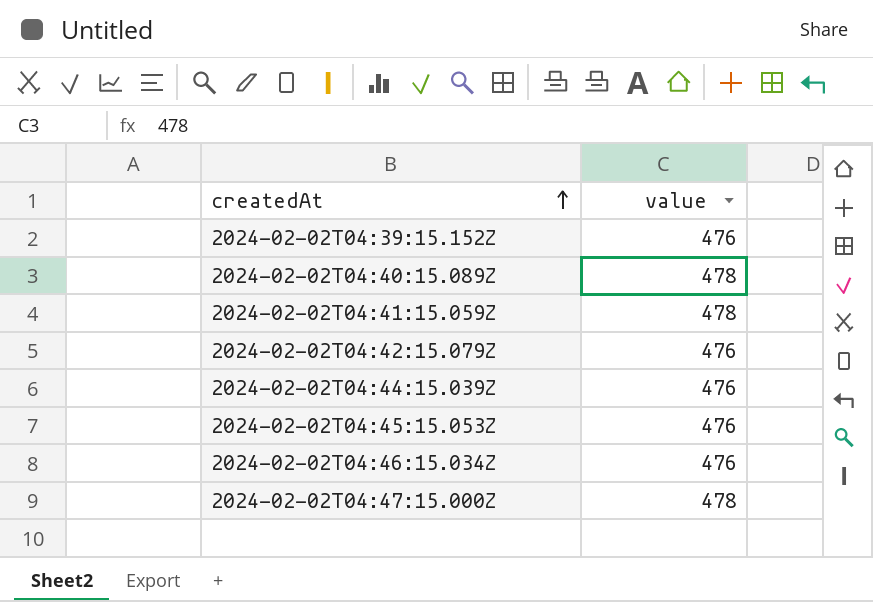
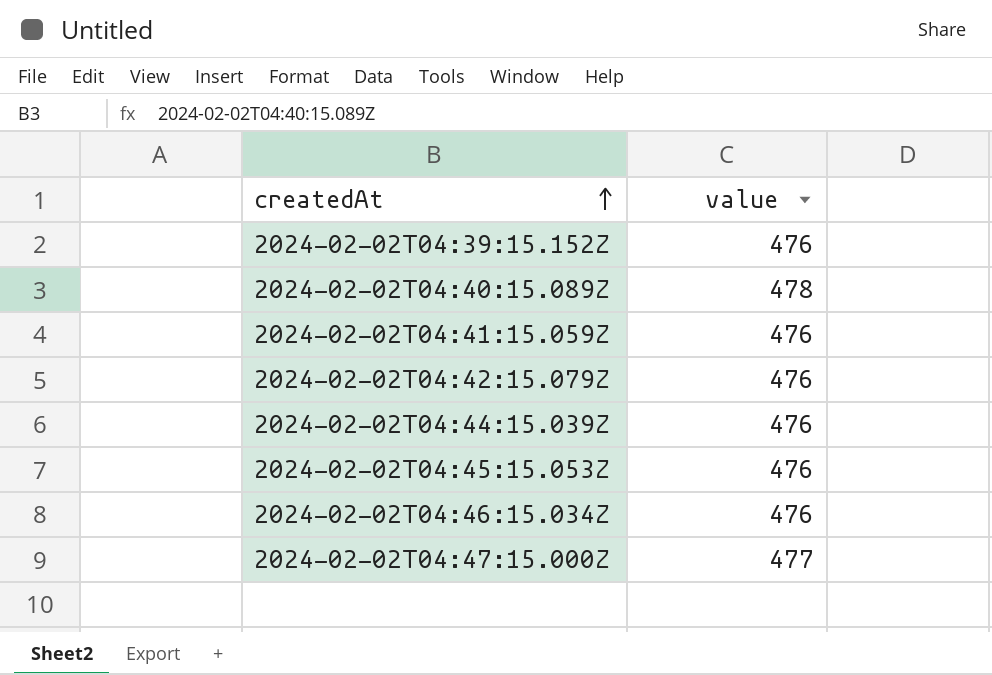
2024-02-02T04:41:15.059Z | value: 478 -> 476
2024-02-02T04:47:15.000Z | value: 478 -> 477

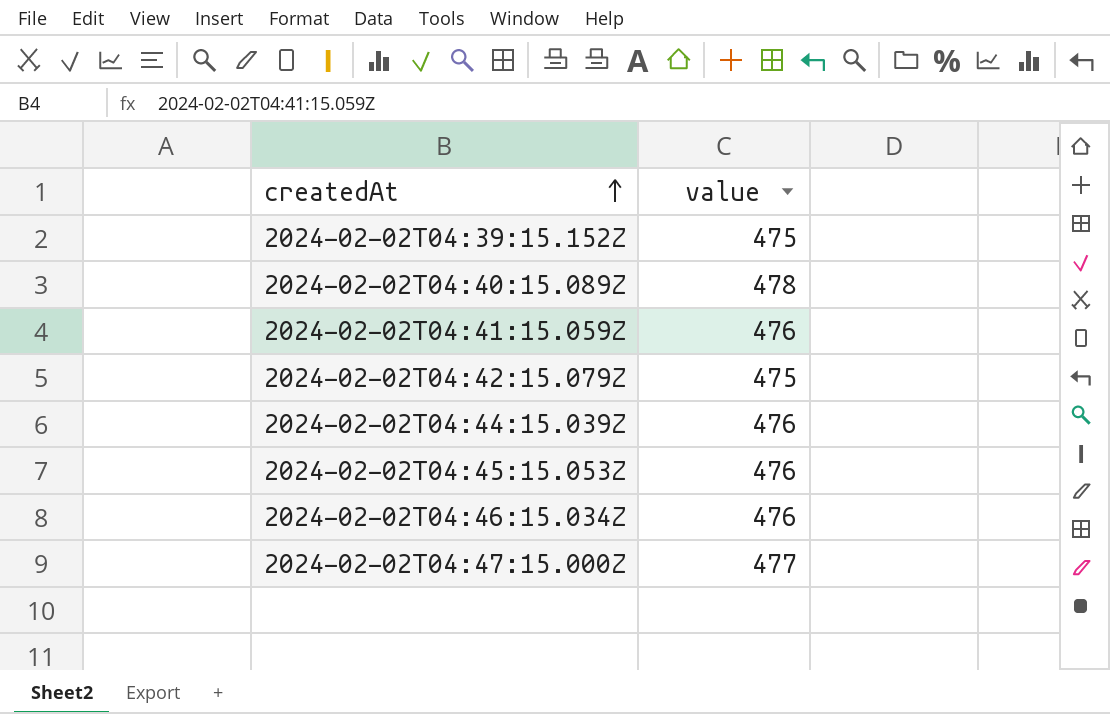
2024-02-02T04:39:15.152Z | value: 476 -> 475
2024-02-02T04:42:15.079Z | value: 476 -> 475

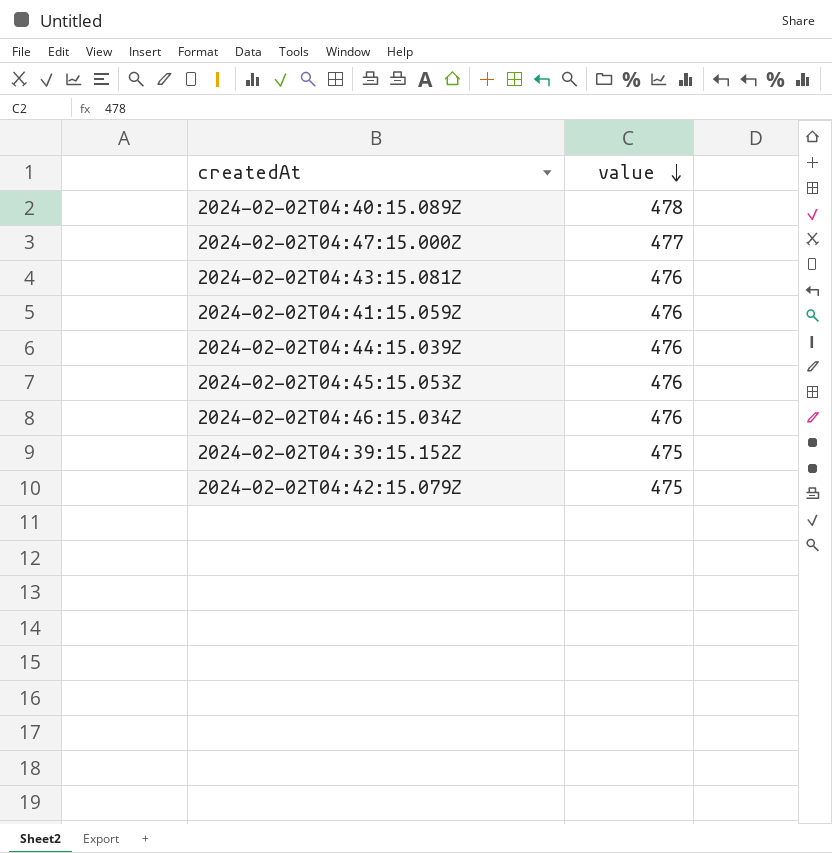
row order: createdAt ascending -> value descending
row 2024-02-02T04:43:15.081Z: none -> 476

